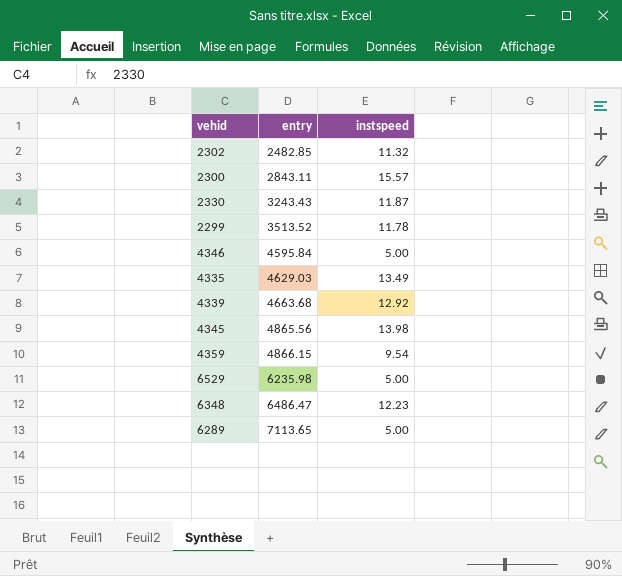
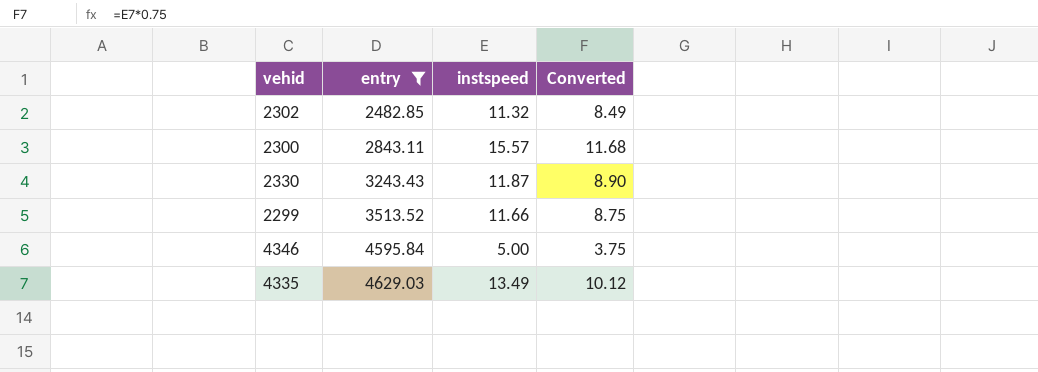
filter: none -> entry <= 4629.03
column Converted | formula: none -> [instspeed] * 0.75
2299 | instspeed: 11.78 -> 11.66

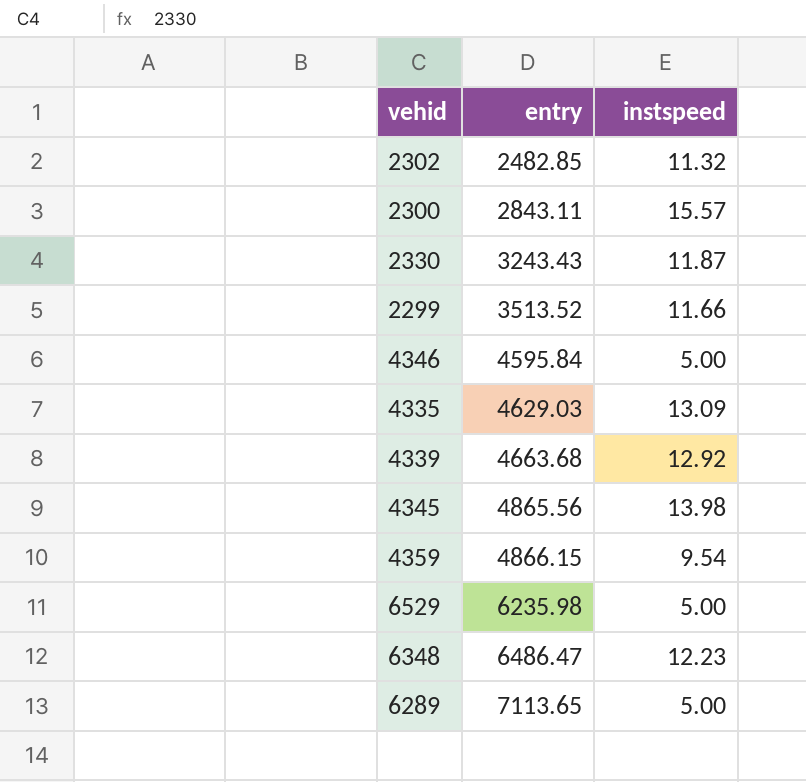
filter: entry <= 4629.03 -> none
column Converted | formula: [instspeed] * 0.75 -> none
4335 | instspeed: 13.49 -> 13.09

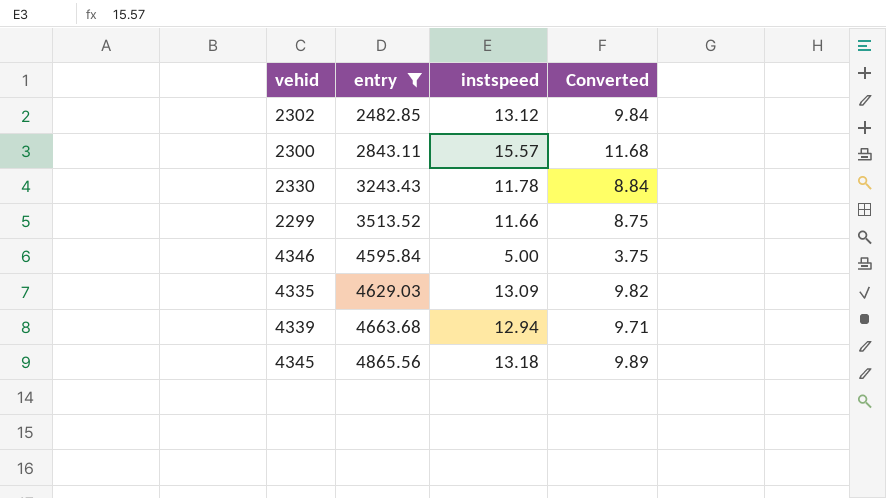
filter: none -> entry <= 4865.56
column Converted | formula: none -> [instspeed] * 0.75
2302 | instspeed: 11.32 -> 13.12
2330 | instspeed: 11.87 -> 11.78
4339 | instspeed: 12.92 -> 12.94
4345 | instspeed: 13.98 -> 13.18

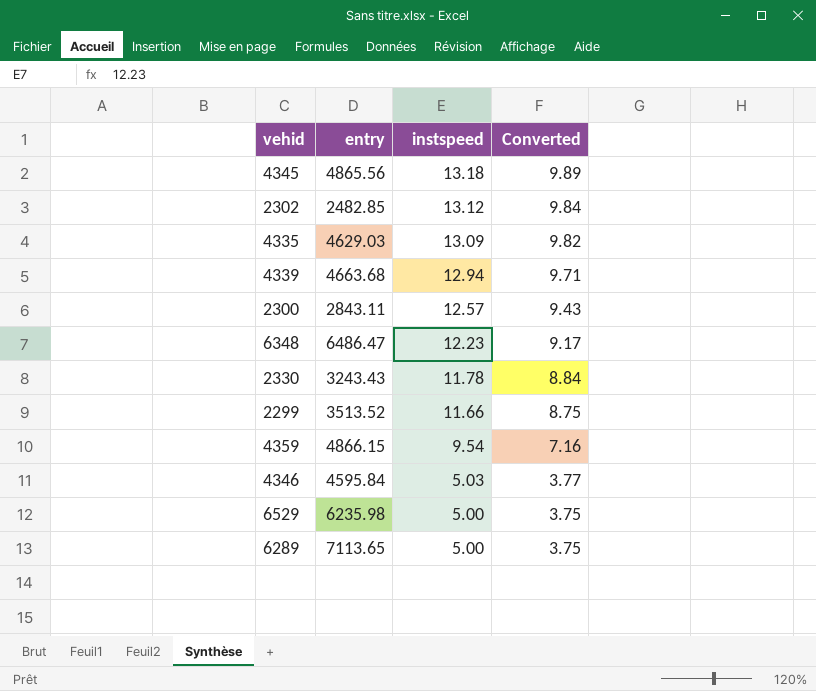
filter: entry <= 4865.56 -> none
row order: entry ascending -> instspeed descending
2300 | instspeed: 15.57 -> 12.57
2300 | Converted: 11.68 -> 9.43
4346 | instspeed: 5.00 -> 5.03
4346 | Converted: 3.75 -> 3.77

